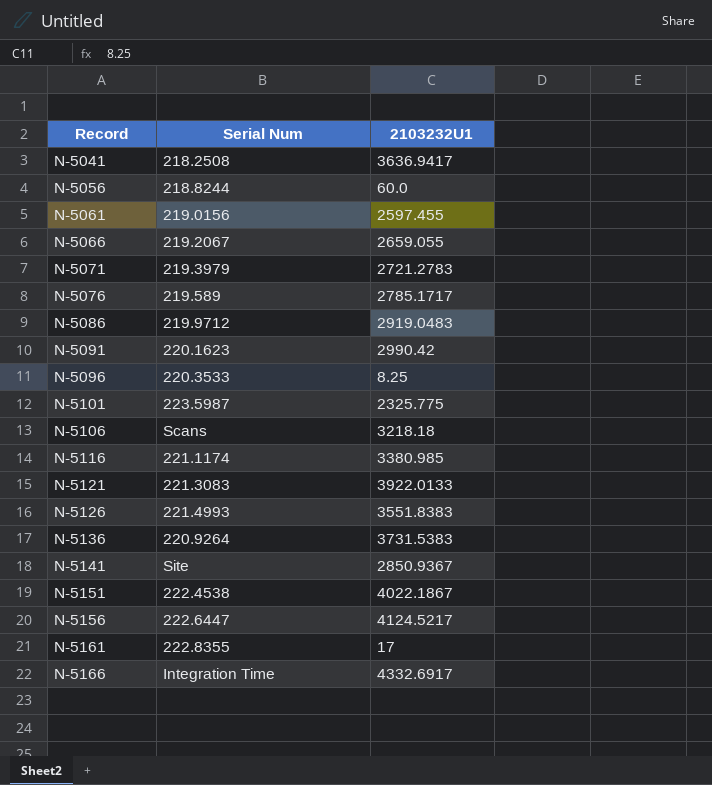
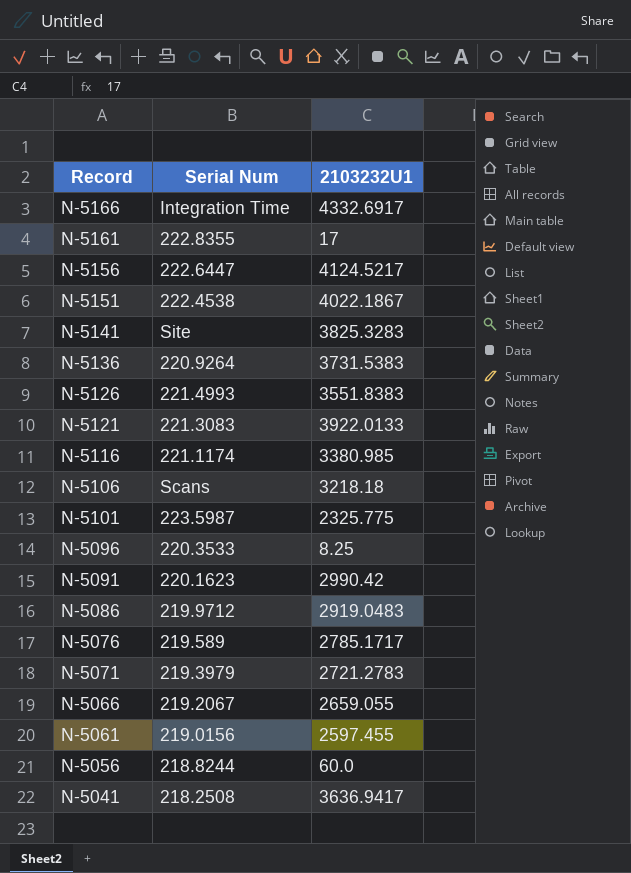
row order: Record ascending -> Record descending
N-5141 | 2103232U1: 2850.9367 -> 3825.3283

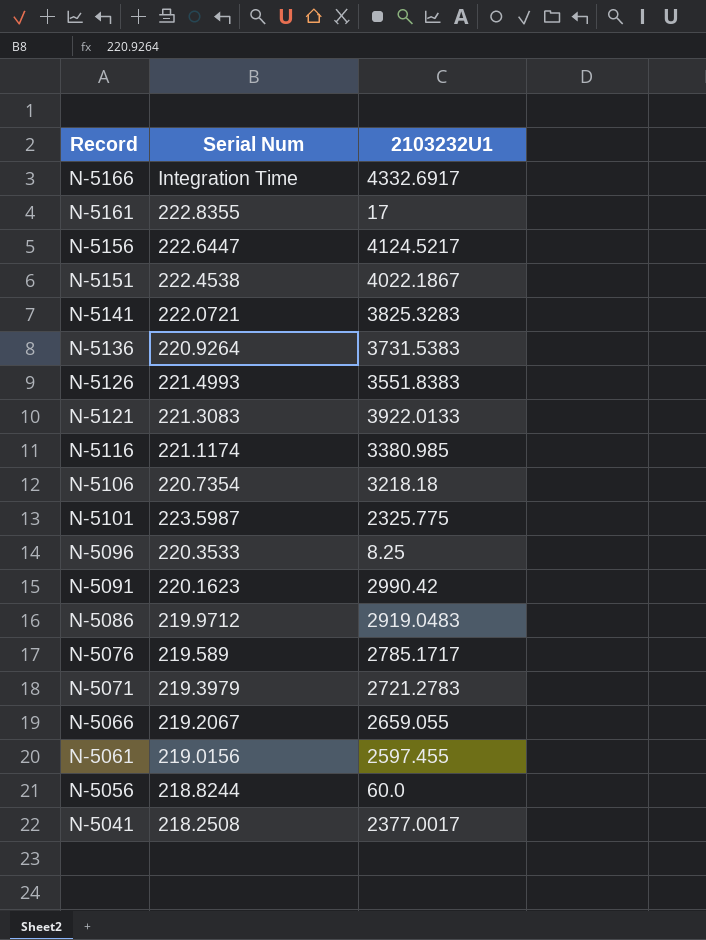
N-5141 | Serial Num: Site -> 222.0721
N-5106 | Serial Num: Scans -> 220.7354
N-5041 | 2103232U1: 3636.9417 -> 2377.0017

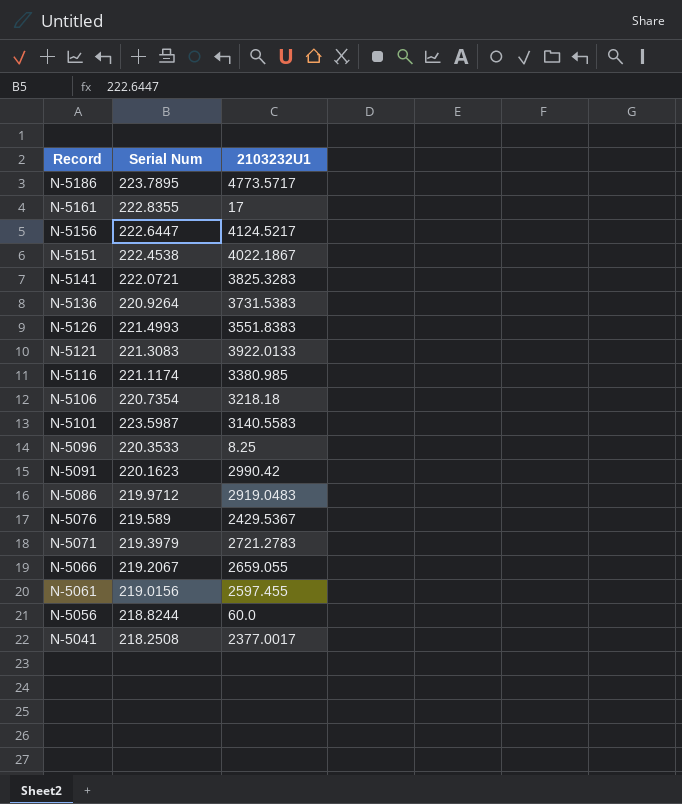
row N-5166: Integration Time | 4332.6917 -> none
row N-5186: none -> 223.7895 | 4773.5717
N-5101 | 2103232U1: 2325.775 -> 3140.5583
N-5076 | 2103232U1: 2785.1717 -> 2429.5367

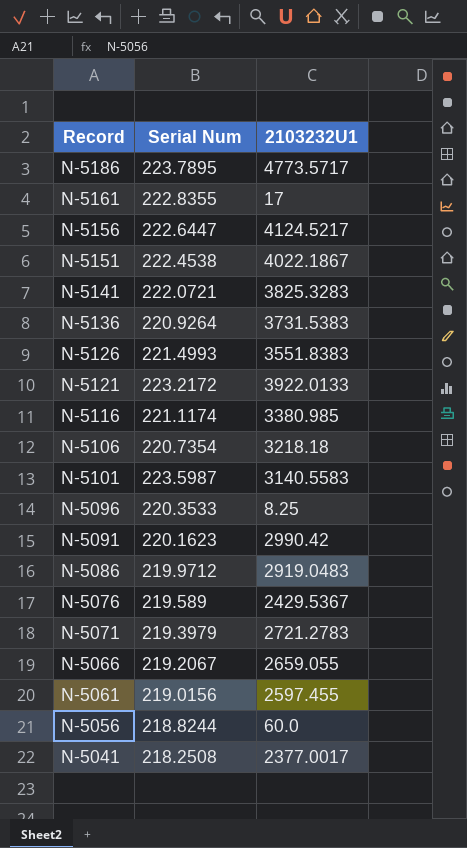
N-5121 | Serial Num: 221.3083 -> 223.2172

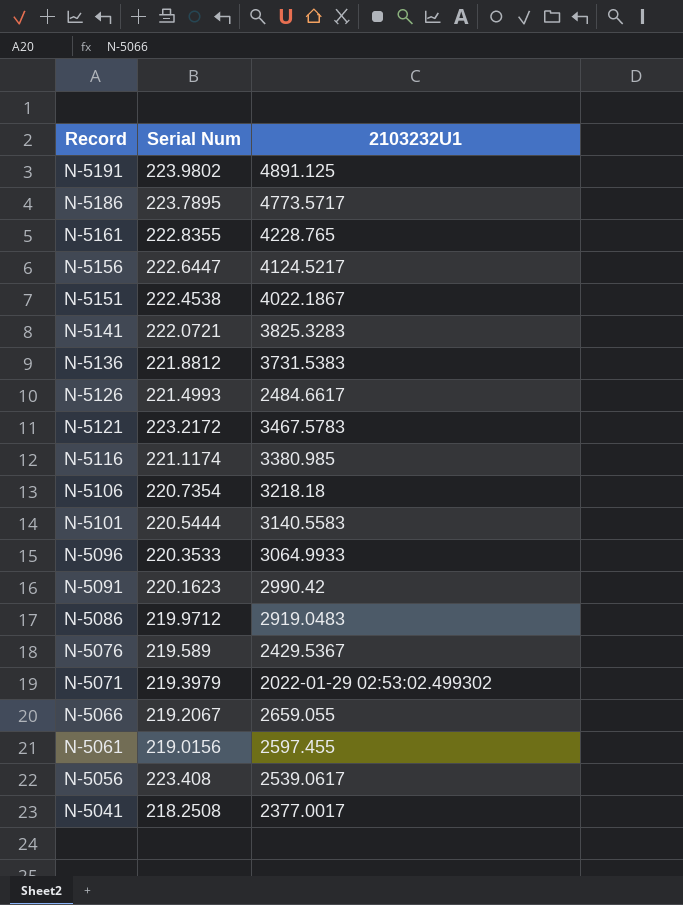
row N-5191: none -> 223.9802 | 4891.125
N-5161 | 2103232U1: 17 -> 4228.765
N-5136 | Serial Num: 220.9264 -> 221.8812
N-5126 | 2103232U1: 3551.8383 -> 2484.6617
N-5121 | 2103232U1: 3922.0133 -> 3467.5783
N-5101 | Serial Num: 223.5987 -> 220.5444
N-5096 | 2103232U1: 8.25 -> 3064.9933
N-5071 | 2103232U1: 2721.2783 -> 2022-01-29 02:53:02.499302
N-5056 | Serial Num: 218.8244 -> 223.408
N-5056 | 2103232U1: 60.0 -> 2539.0617

